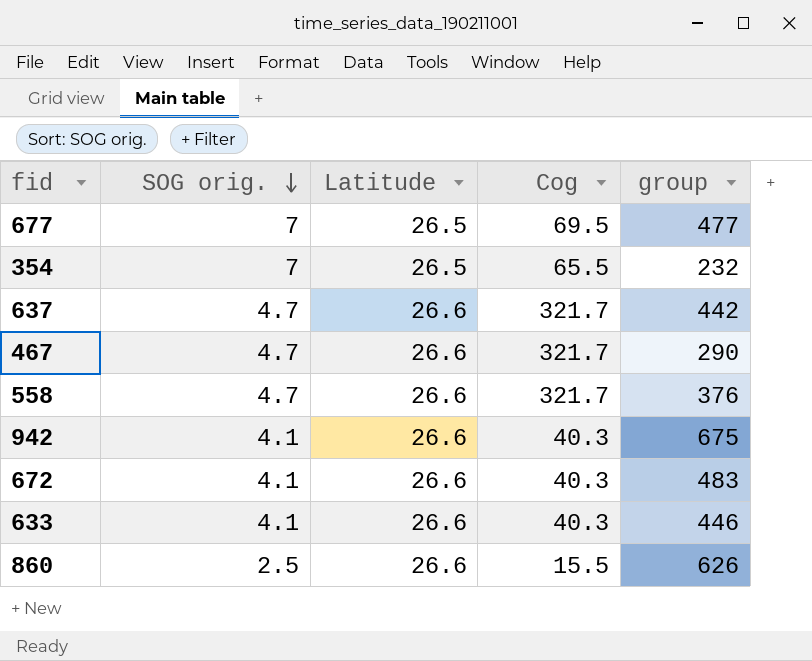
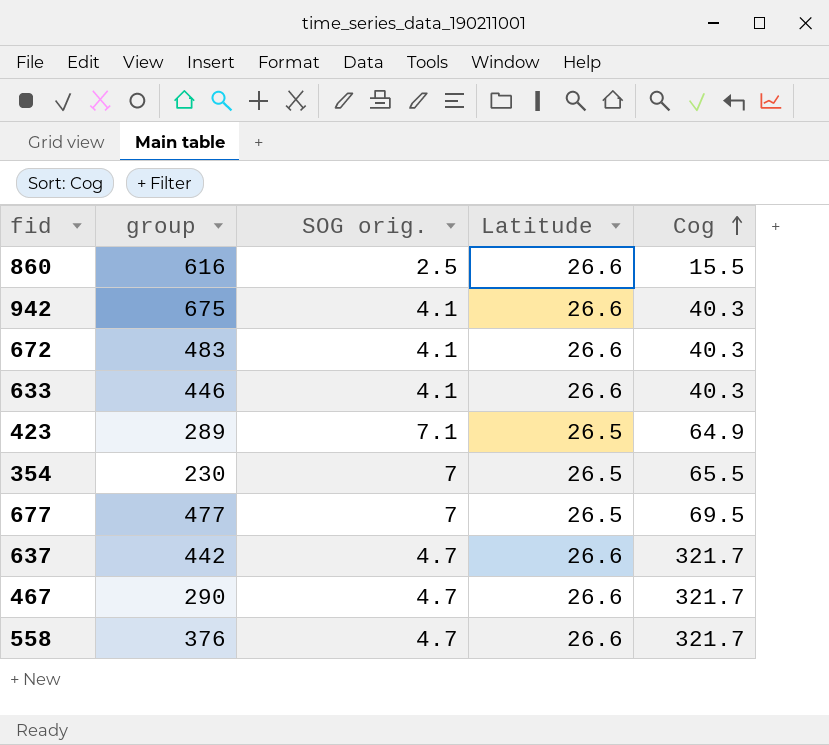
row order: SOG orig. descending -> Cog ascending
column group | position: 5 -> 2
860 | group: 626 -> 616
row 423: none -> 289 | 7.1 | 26.5 | 64.9
354 | group: 232 -> 230

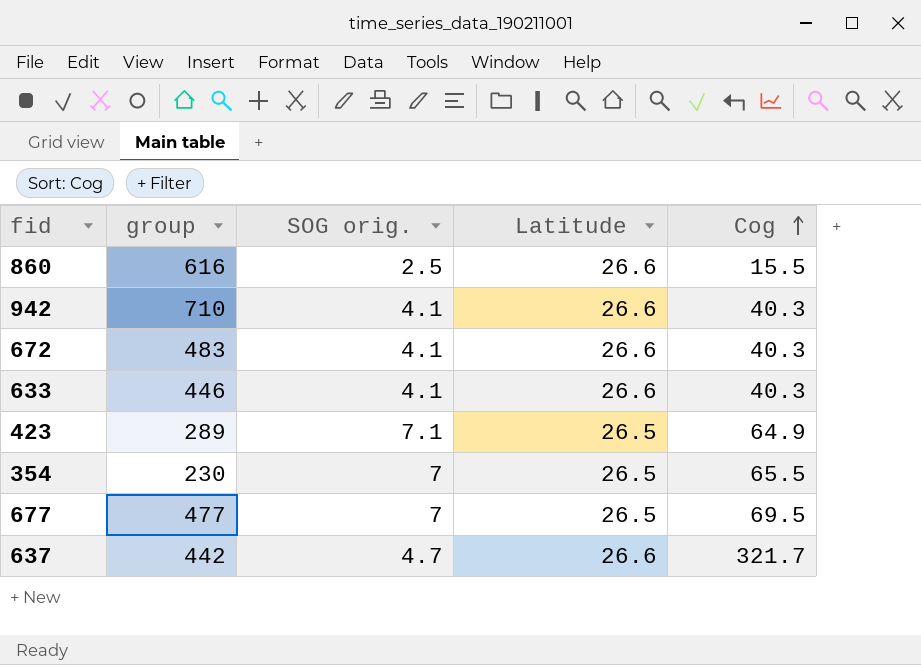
row 467: 290 | 4.7 | 26.6 | 321.7 -> none
row 558: 376 | 4.7 | 26.6 | 321.7 -> none
942 | group: 675 -> 710

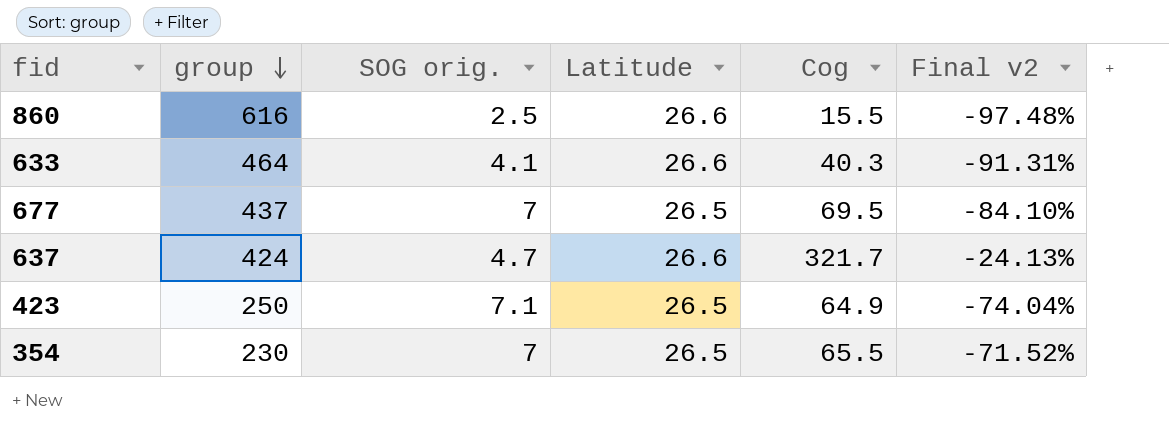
row order: Cog ascending -> group descending
column Final v2 | formula: none -> ([Cog] - [group]) / [group]
row 942: 710 | 4.1 | 26.6 | 40.3 -> none
row 672: 483 | 4.1 | 26.6 | 40.3 -> none
633 | group: 446 -> 464
677 | group: 477 -> 437
637 | group: 442 -> 424
423 | group: 289 -> 250

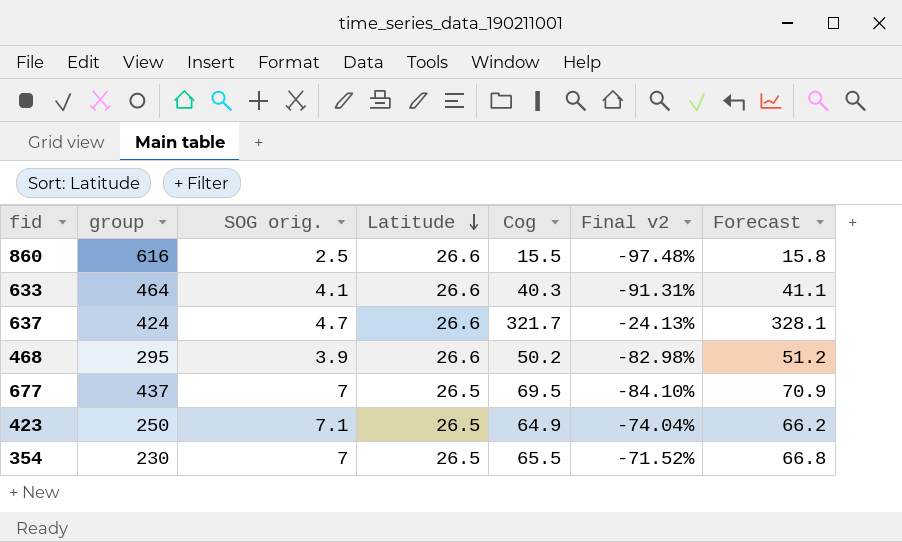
row order: group descending -> Latitude descending
column Forecast | formula: none -> [Cog] * 1.02
row 468: none -> 295 | 3.9 | 26.6 | 50.2 | -82.98% | 51.2

